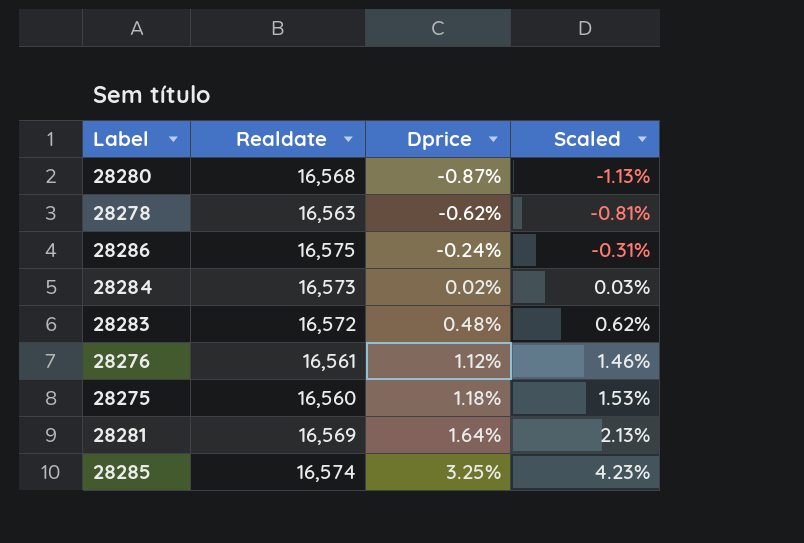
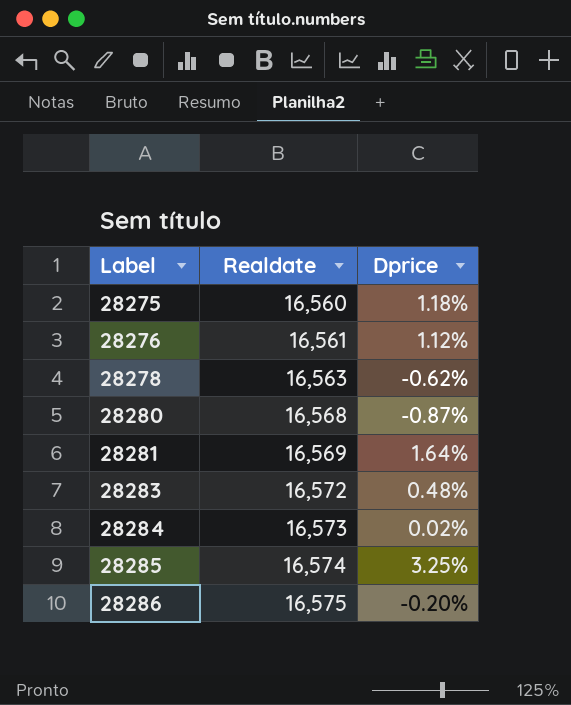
row order: Dprice ascending -> Label ascending
column Scaled | formula: [Dprice] * 1.3 -> none
28286 | Dprice: -0.24% -> -0.20%

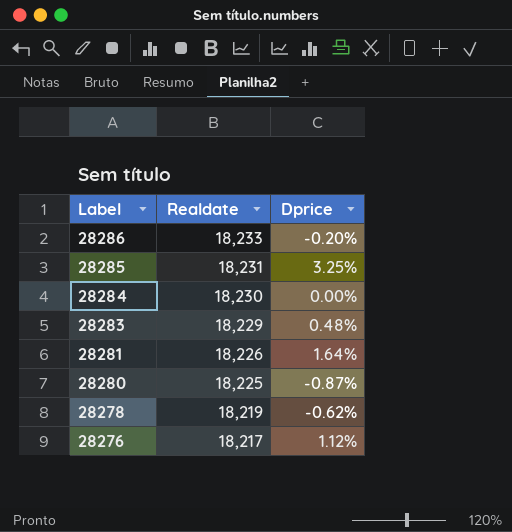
row order: Label ascending -> Label descending
row 28275: 16,560 | 1.18% -> none
28286 | Realdate: 16,575 -> 18,233
28285 | Realdate: 16,574 -> 18,231
28284 | Realdate: 16,573 -> 18,230
28284 | Dprice: 0.02% -> 0.00%
28283 | Realdate: 16,572 -> 18,229
28281 | Realdate: 16,569 -> 18,226
28280 | Realdate: 16,568 -> 18,225
28278 | Realdate: 16,563 -> 18,219
28276 | Realdate: 16,561 -> 18,217

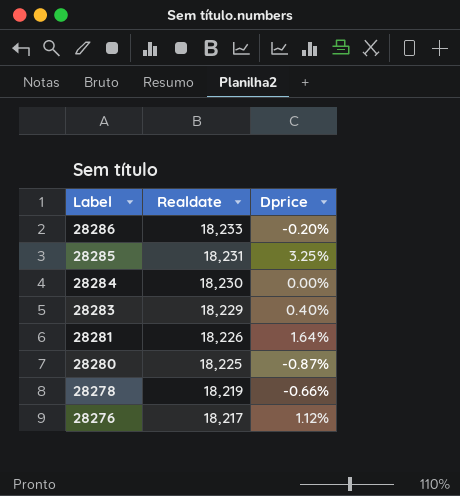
28283 | Dprice: 0.48% -> 0.40%
28278 | Dprice: -0.62% -> -0.66%

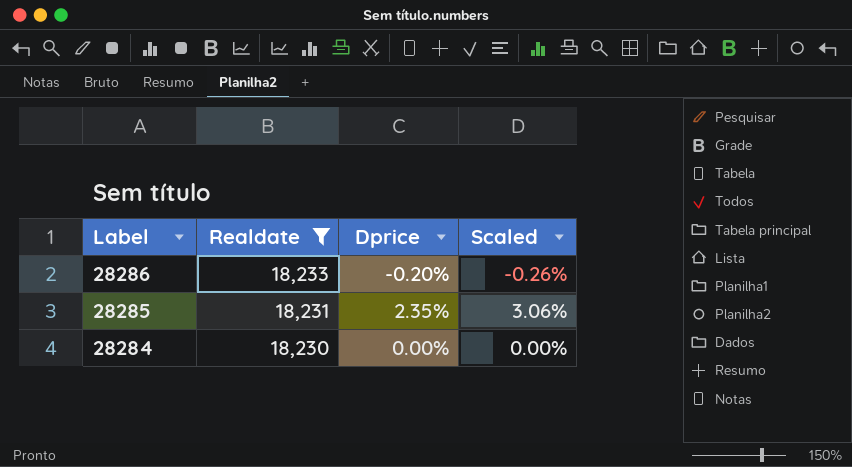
filter: none -> Realdate >= 18,230
column Scaled | formula: none -> [Dprice] * 1.3
28285 | Dprice: 3.25% -> 2.35%

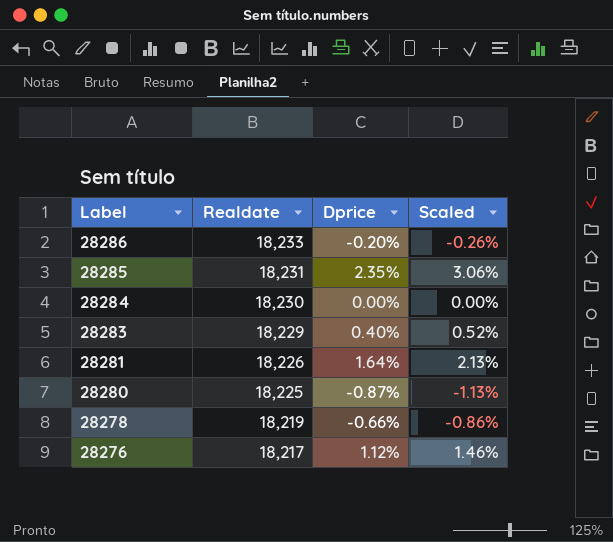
filter: Realdate >= 18,230 -> none

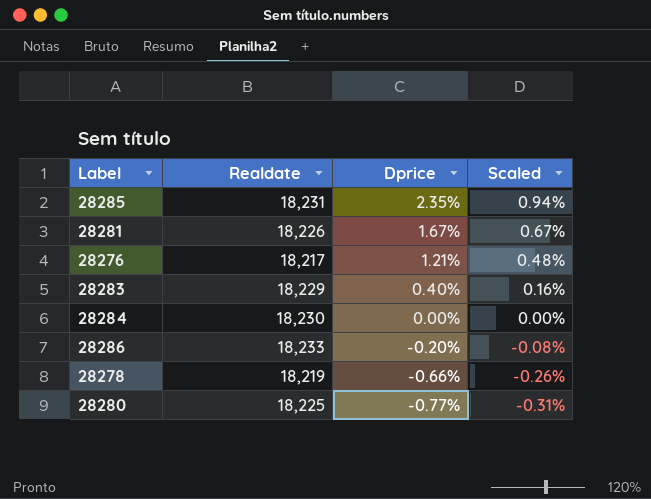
row order: Label descending -> Dprice descending
column Scaled | formula: [Dprice] * 1.3 -> [Dprice] * 0.4
28281 | Dprice: 1.64% -> 1.67%
28276 | Dprice: 1.12% -> 1.21%
28280 | Dprice: -0.87% -> -0.77%

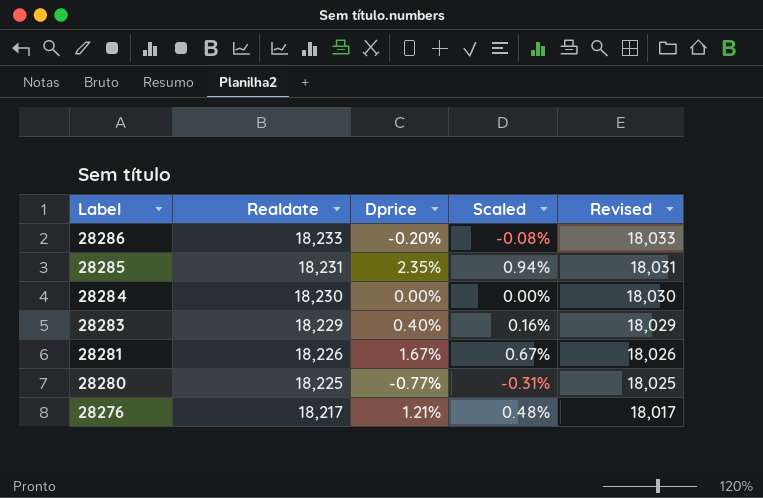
row order: Dprice descending -> Label descending
column Revised | formula: none -> [Realdate] - 200
row 28278: 18,219 | -0.66% | -0.26% -> none

